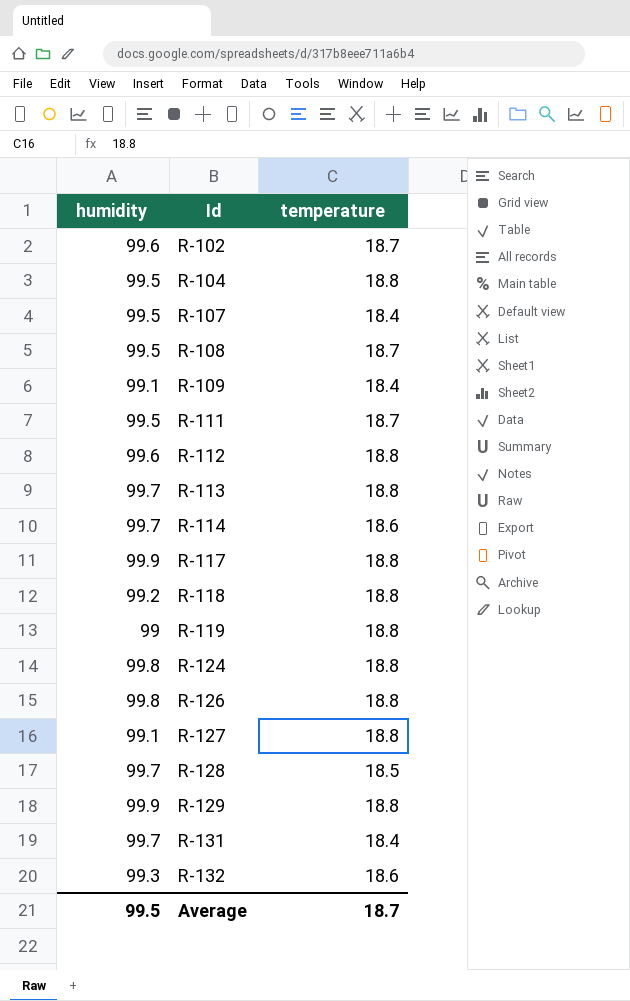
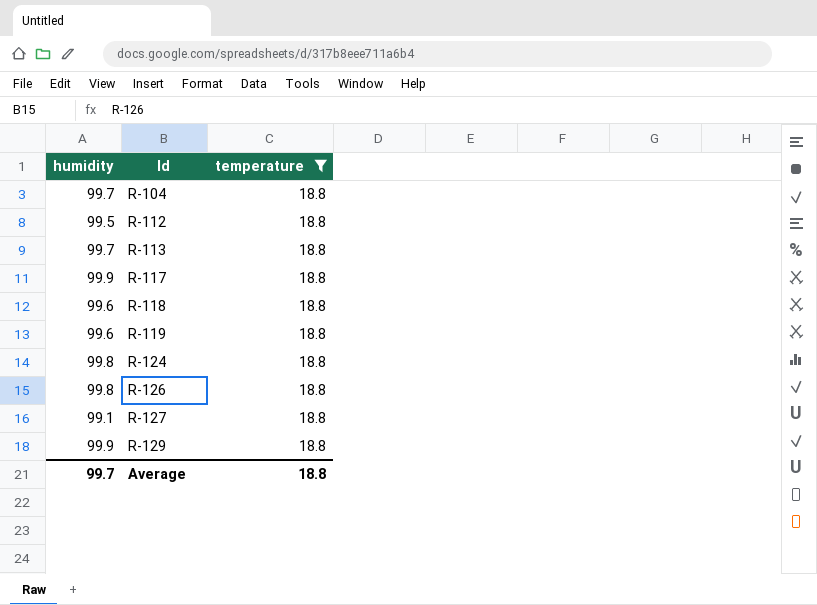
filter: none -> temperature = 18.8
R-104 | humidity: 99.5 -> 99.7
R-112 | humidity: 99.6 -> 99.5
R-118 | humidity: 99.2 -> 99.6
R-119 | humidity: 99 -> 99.6
Average | humidity: 99.5 -> 99.7
Average | temperature: 18.7 -> 18.8

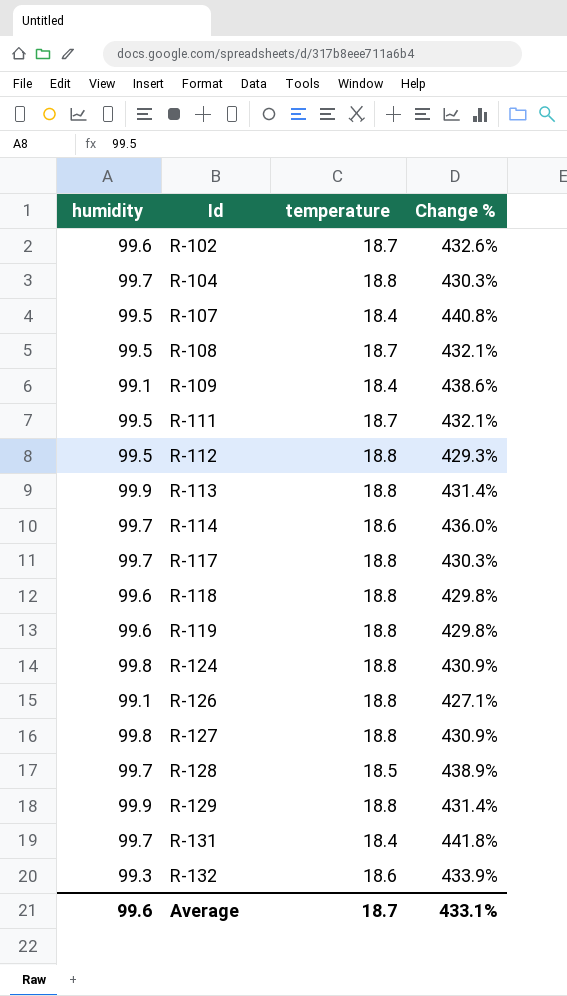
filter: temperature = 18.8 -> none
column Change % | formula: none -> ([humidity] - [temperature]) / [temperature]
R-113 | humidity: 99.7 -> 99.9
R-117 | humidity: 99.9 -> 99.7
R-126 | humidity: 99.8 -> 99.1
R-127 | humidity: 99.1 -> 99.8
Average | humidity: 99.7 -> 99.6
Average | temperature: 18.8 -> 18.7

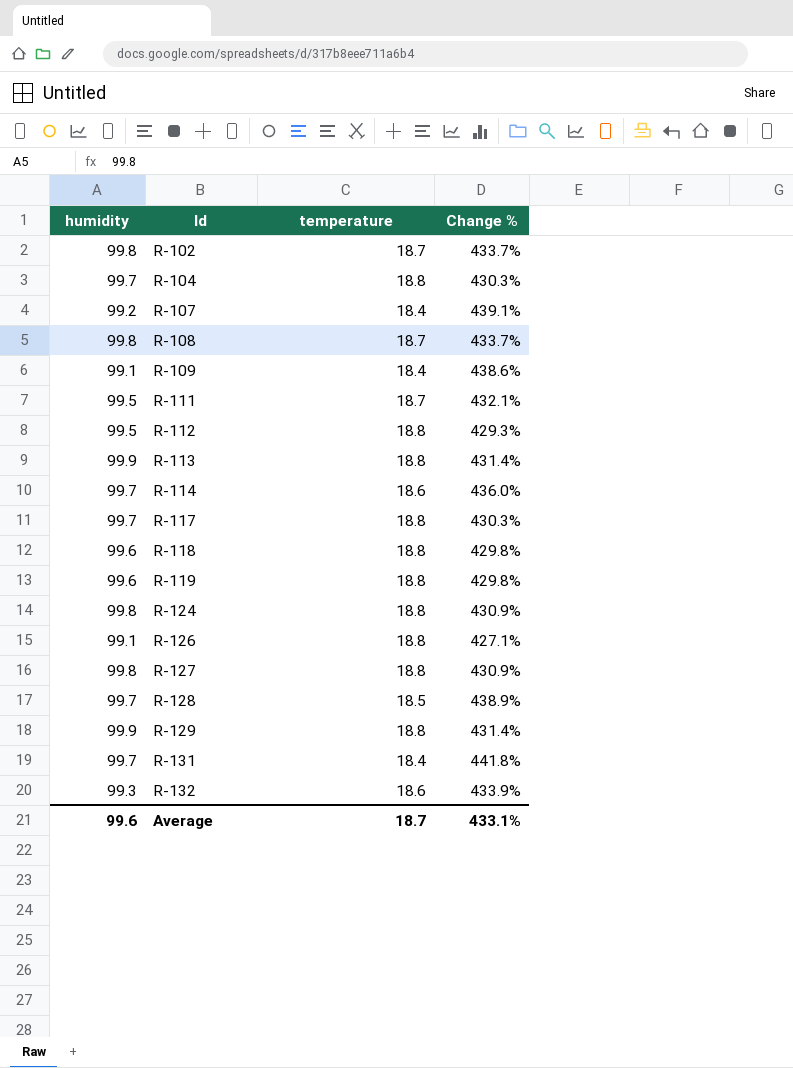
R-102 | humidity: 99.6 -> 99.8
R-102 | Change %: 432.6% -> 433.7%
R-107 | humidity: 99.5 -> 99.2
R-107 | Change %: 440.8% -> 439.1%
R-108 | humidity: 99.5 -> 99.8
R-108 | Change %: 432.1% -> 433.7%

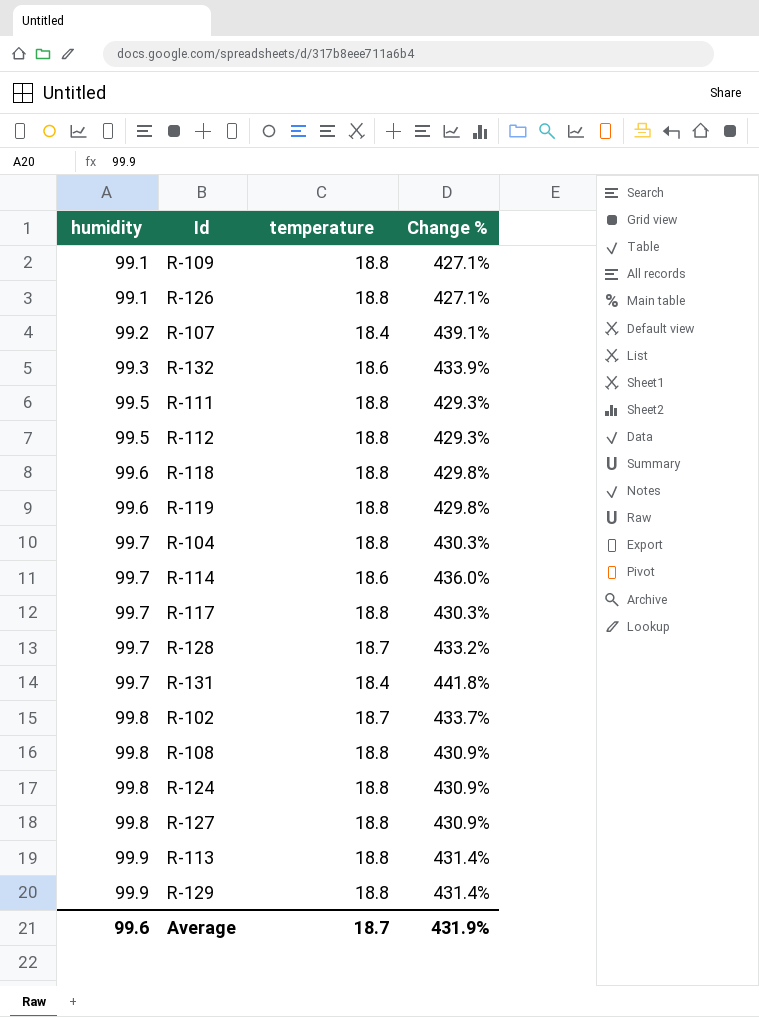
row order: Id ascending -> humidity ascending
R-109 | temperature: 18.4 -> 18.8
R-109 | Change %: 438.6% -> 427.1%
R-111 | temperature: 18.7 -> 18.8
R-111 | Change %: 432.1% -> 429.3%
R-128 | temperature: 18.5 -> 18.7
R-128 | Change %: 438.9% -> 433.2%
R-108 | temperature: 18.7 -> 18.8
R-108 | Change %: 433.7% -> 430.9%
Average | Change %: 433.1% -> 431.9%

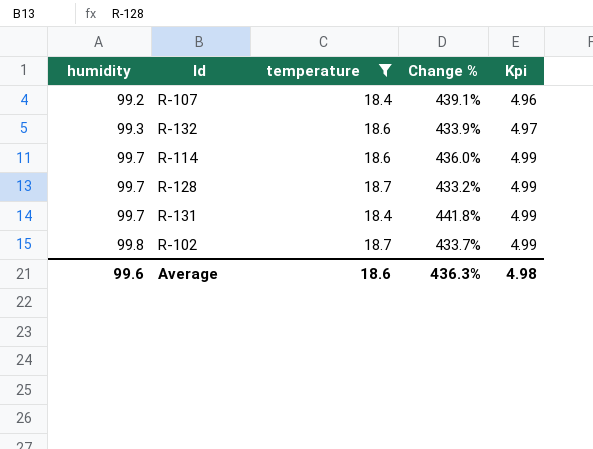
filter: none -> temperature != 18.8
column Kpi | formula: none -> [humidity] * 0.05
Average | temperature: 18.7 -> 18.6
Average | Change %: 431.9% -> 436.3%

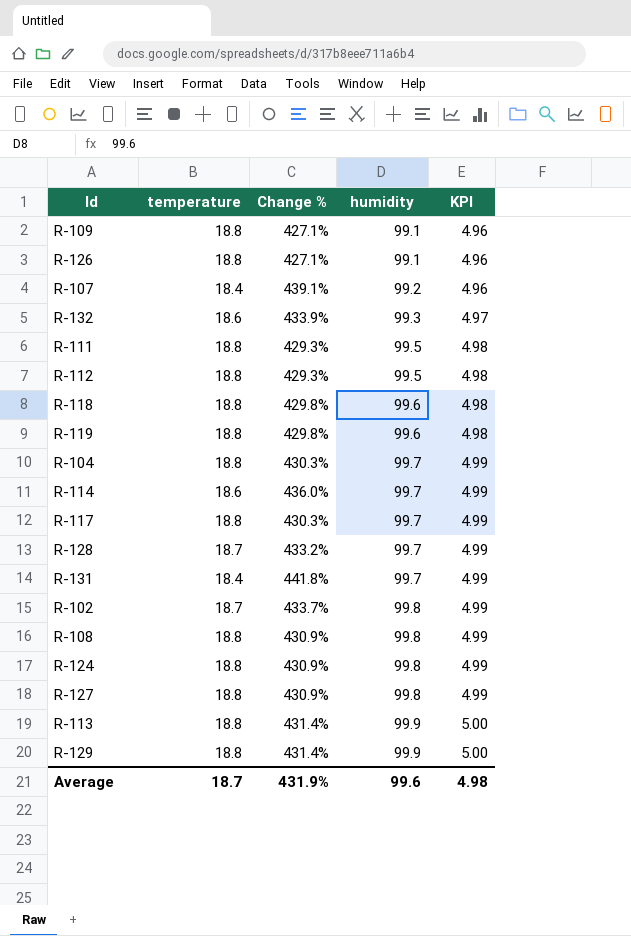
filter: temperature != 18.8 -> none
column humidity | position: 1 -> 4
column name: Kpi -> KPI
Average | temperature: 18.6 -> 18.7
Average | Change %: 436.3% -> 431.9%

